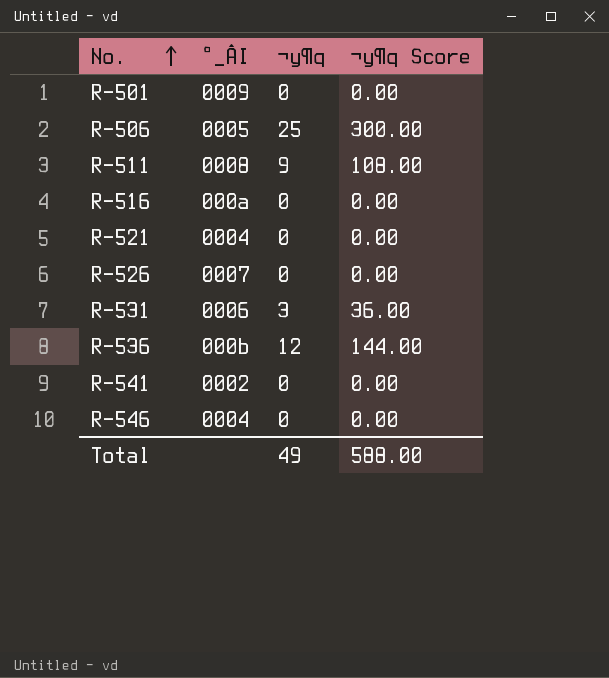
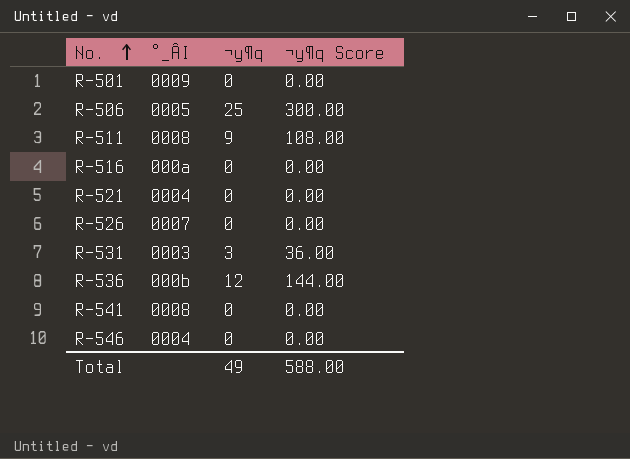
R-531 | °_ÂI: 0006 -> 0003
R-541 | °_ÂI: 0002 -> 0008

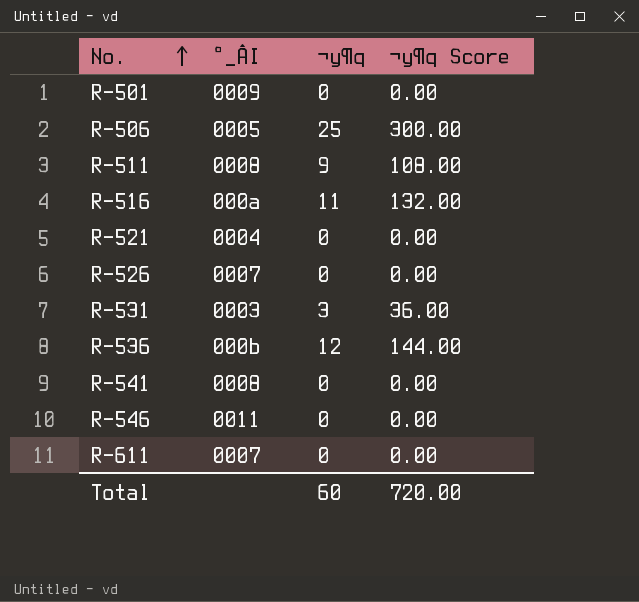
R-516 | ¬y¶q: 0 -> 11
R-516 | ¬y¶q Score: 0.00 -> 132.00
R-546 | °_ÂI: 0004 -> 0011
row R-611: none -> 0007 | 0 | 0.00
Total | ¬y¶q: 49 -> 60
Total | ¬y¶q Score: 588.00 -> 720.00

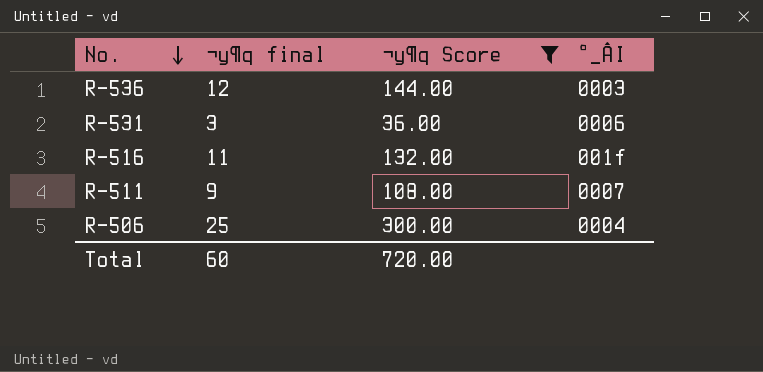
filter: none -> ¬y¶q Score != 0.00
row order: No. ascending -> No. descending
column name: ¬y¶q -> ¬y¶q final
column °_ÂI | position: 2 -> 4
R-536 | °_ÂI: 000b -> 0003
R-531 | °_ÂI: 0003 -> 0006
R-516 | °_ÂI: 000a -> 001f
R-511 | °_ÂI: 0008 -> 0007
R-506 | °_ÂI: 0005 -> 0004

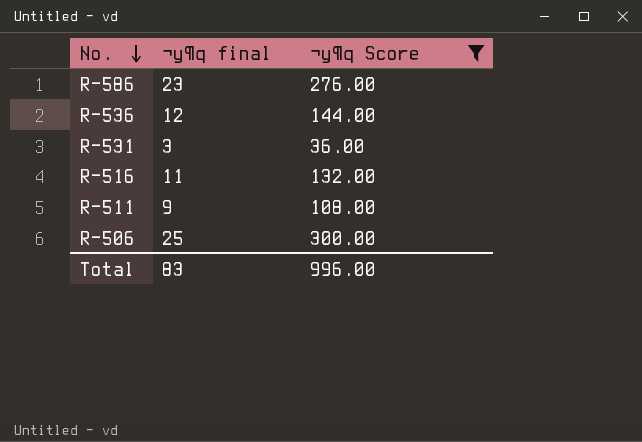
column °_ÂI | position: 4 -> none
row R-586: none -> 23 | 276.00
Total | ¬y¶q final: 60 -> 83
Total | ¬y¶q Score: 720.00 -> 996.00

